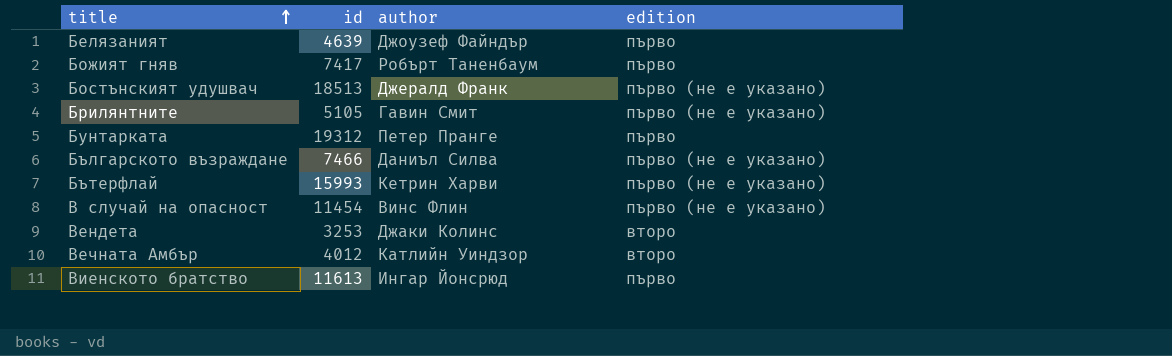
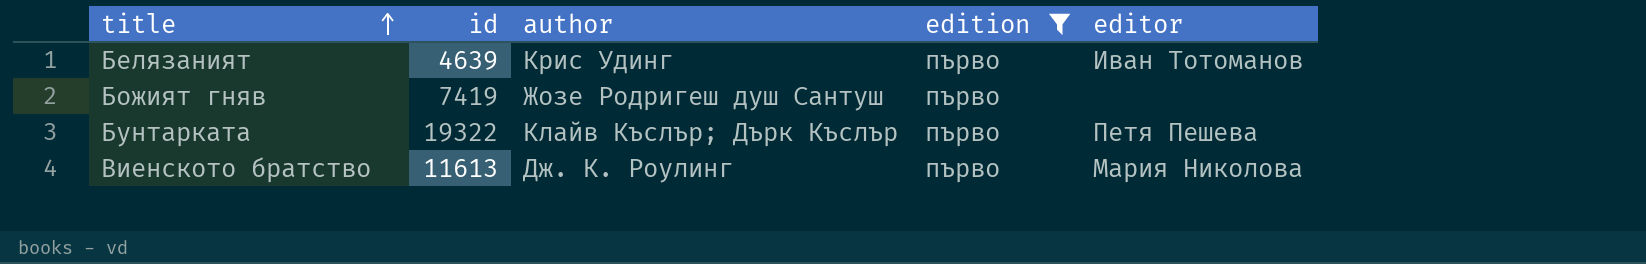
filter: none -> edition = първо
column editor | position: none -> 5
Белязаният | author: Джоузеф Файндър -> Крис Удинг
Божият гняв | id: 7417 -> 7419
Божият гняв | author: Робърт Таненбаум -> Жозе Родригеш душ Сантуш
Бунтарката | id: 19312 -> 19322
Бунтарката | author: Петер Пранге -> Клайв Къслър; Дърк Къслър
Виенското братство | author: Ингар Йонсрюд -> Дж. К. Роулинг

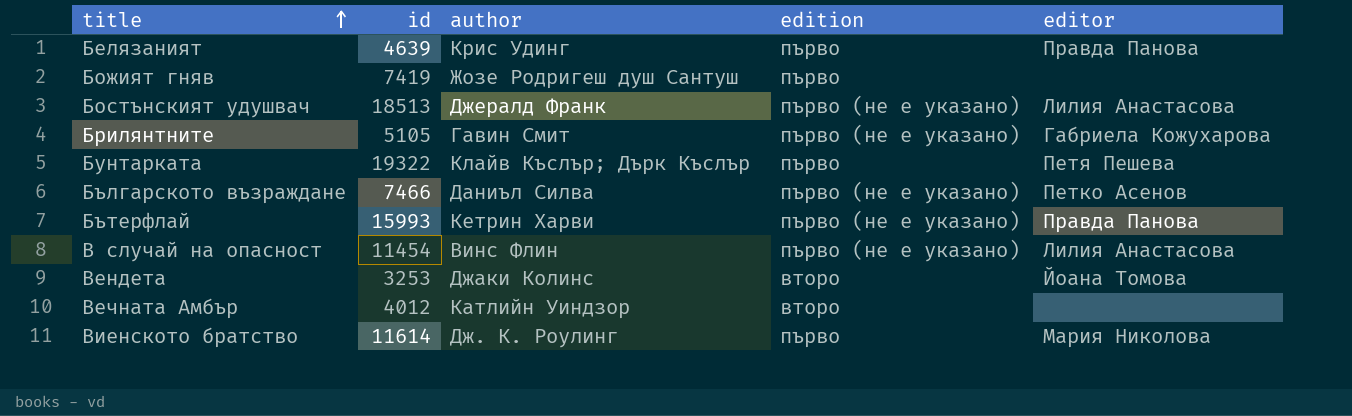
filter: edition = първо -> none
Белязаният | editor: Иван Тотоманов -> Правда Панова
Виенското братство | id: 11613 -> 11614

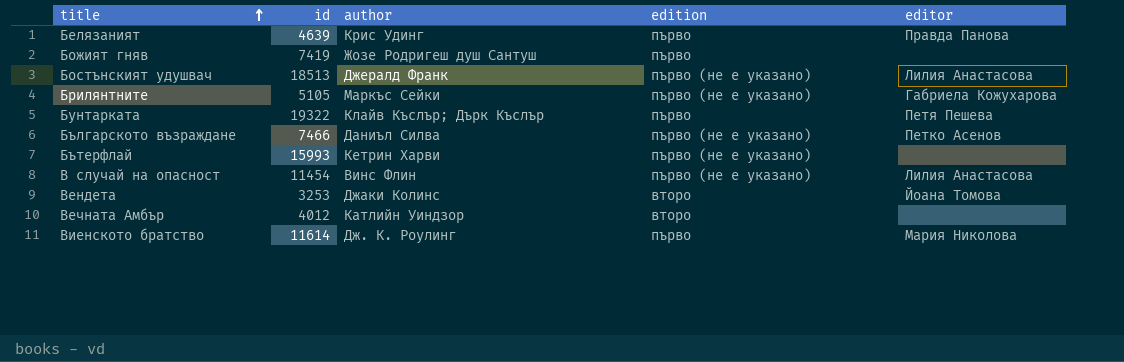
Брилянтните | author: Гавин Смит -> Маркъс Сейки
Бътерфлай | editor: Правда Панова -> none

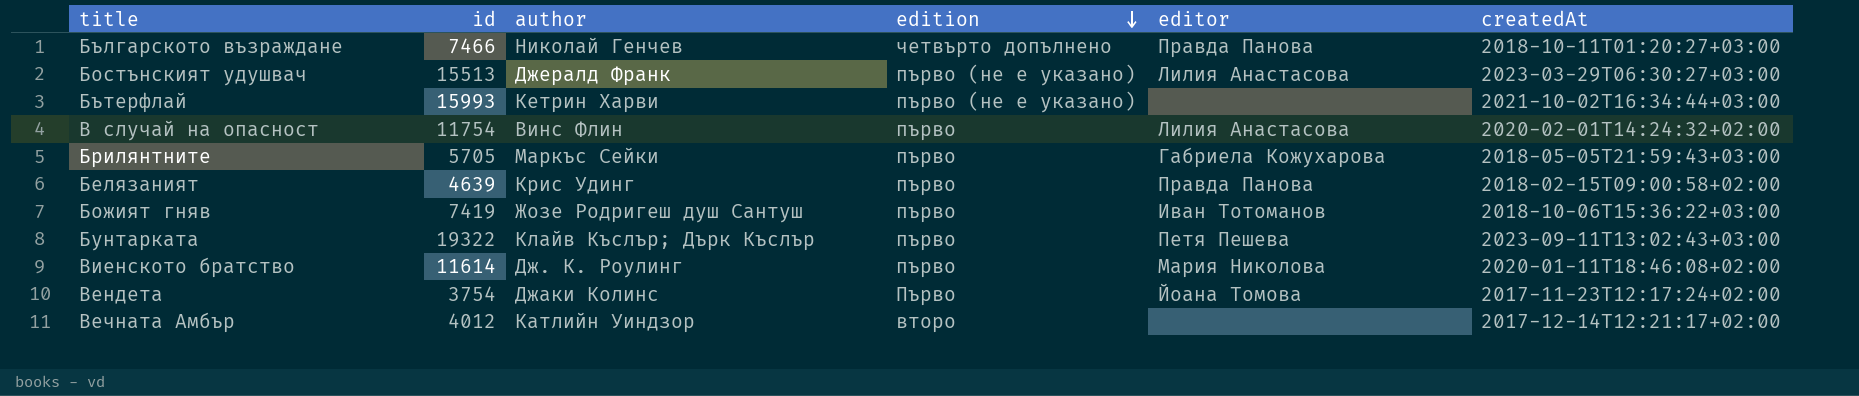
row order: title ascending -> edition descending
column createdAt | position: none -> 6
Българското възраждане | author: Даниъл Силва -> Николай Генчев
Българското възраждане | edition: първо (не е указано) -> четвърто допълнено
Българското възраждане | editor: Петко Асенов -> Правда Панова
Бостънският удушвач | id: 18513 -> 15513
В случай на опасност | id: 11454 -> 11754
В случай на опасност | edition: първо (не е указано) -> първо
Брилянтните | id: 5105 -> 5705
Брилянтните | edition: първо (не е указано) -> първо
Божият гняв | editor: none -> Иван Тотоманов
Вендета | id: 3253 -> 3754
Вендета | edition: второ -> Първо

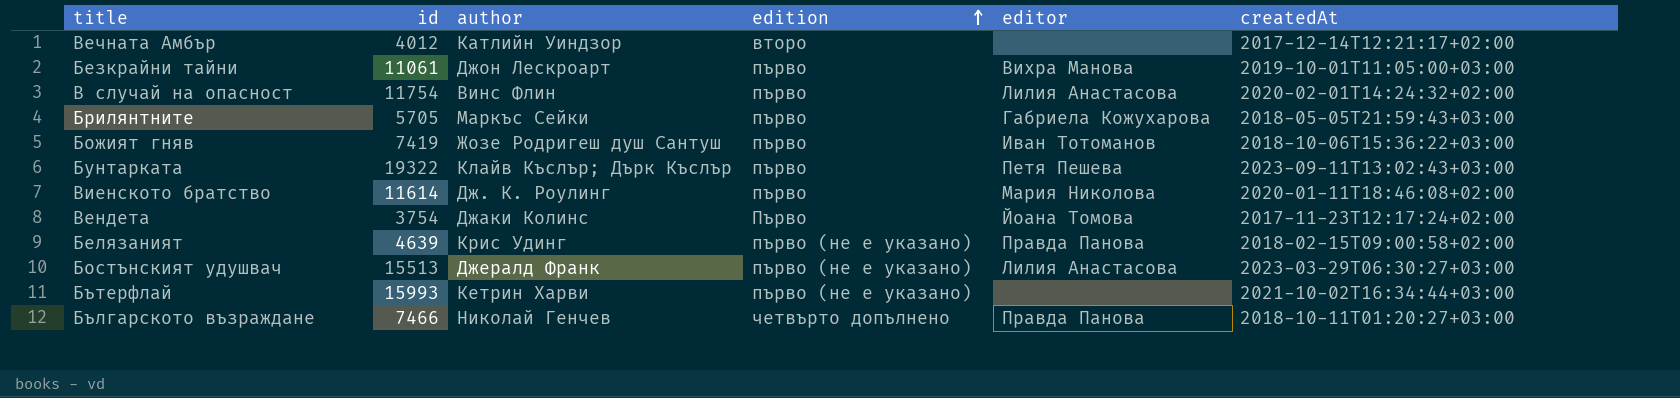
row order: edition descending -> edition ascending
row Безкрайни тайни: none -> 11061 | Джон Лескроарт | първо | Вихра Манова | 2019-10-01T11:05:00+03:00
Белязаният | edition: първо -> първо (не е указано)

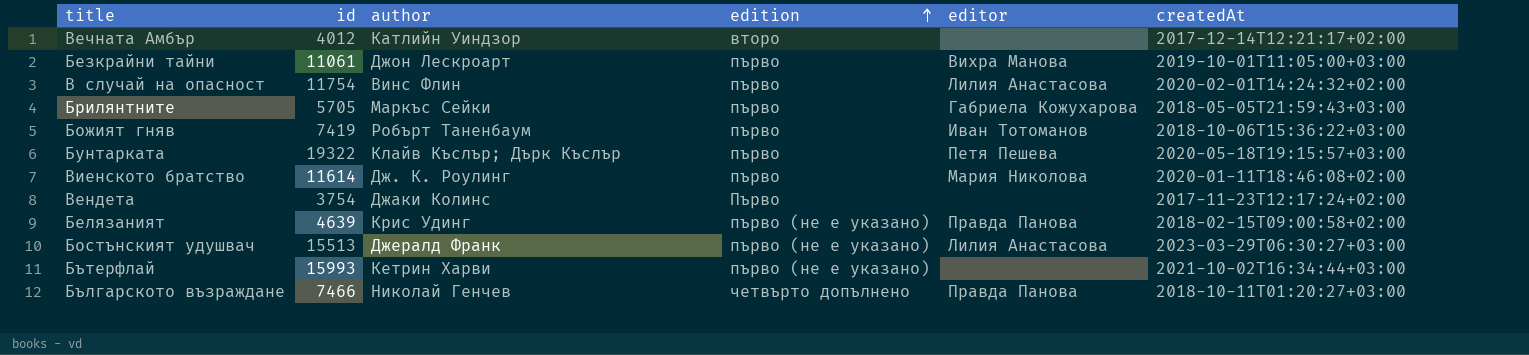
Божият гняв | author: Жозе Родригеш душ Сантуш -> Робърт Таненбаум
Бунтарката | createdAt: 2023-09-11T13:02:43+03:00 -> 2020-05-18T19:15:57+03:00
Вендета | editor: Йоана Томова -> none

